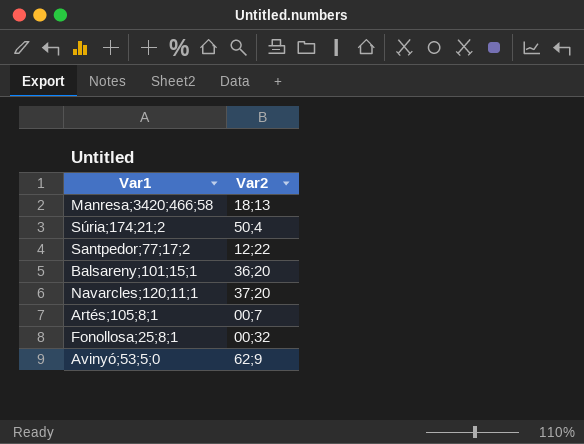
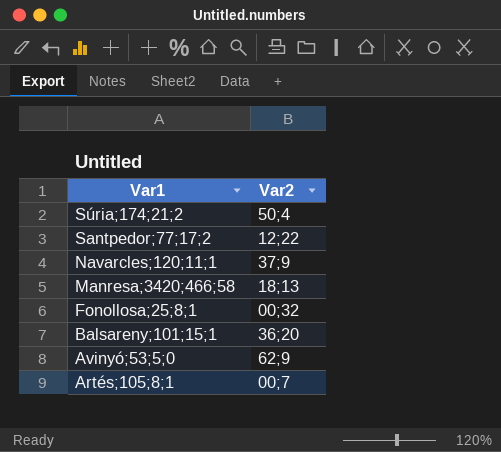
row order: none -> Var1 descending
Navarcles;120;11;1 | Var2: 37;20 -> 37;9

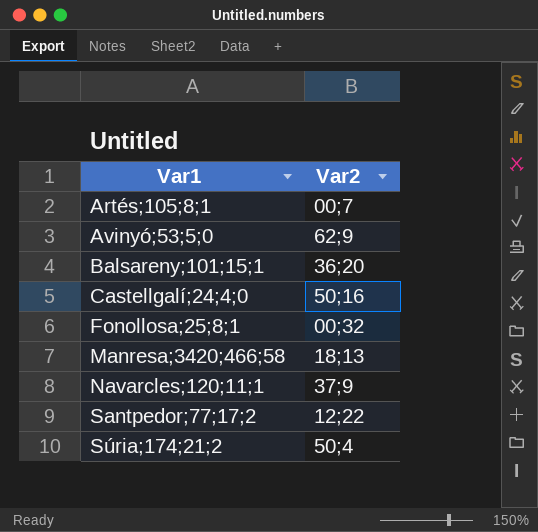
row order: Var1 descending -> Var1 ascending
row Castellgalí;24;4;0: none -> 50;16

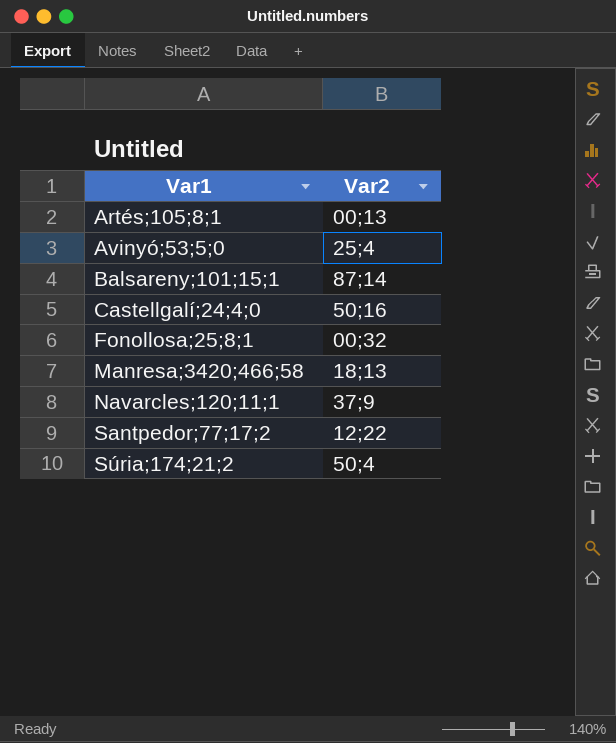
Artés;105;8;1 | Var2: 00;7 -> 00;13
Avinyó;53;5;0 | Var2: 62;9 -> 25;4
Balsareny;101;15;1 | Var2: 36;20 -> 87;14

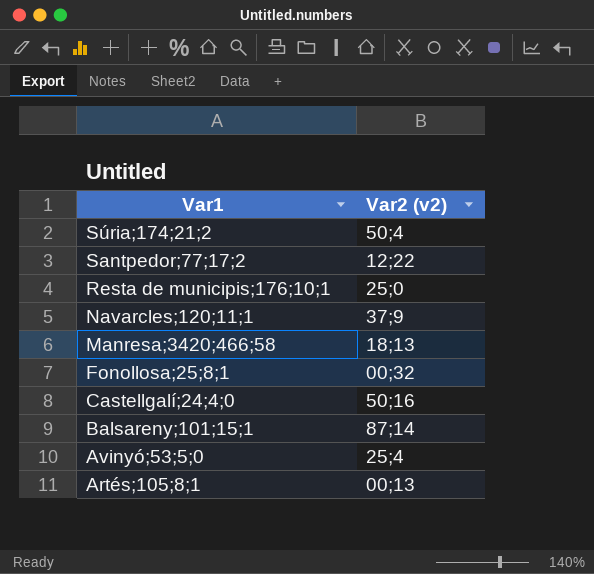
row order: Var1 ascending -> Var1 descending
column name: Var2 -> Var2 (v2)
row Resta de municipis;176;10;1: none -> 25;0

